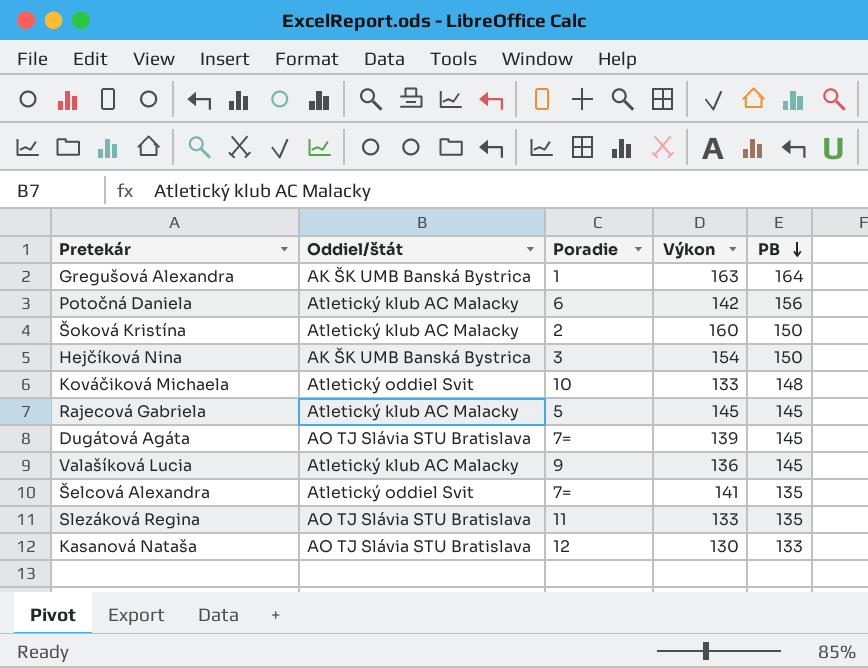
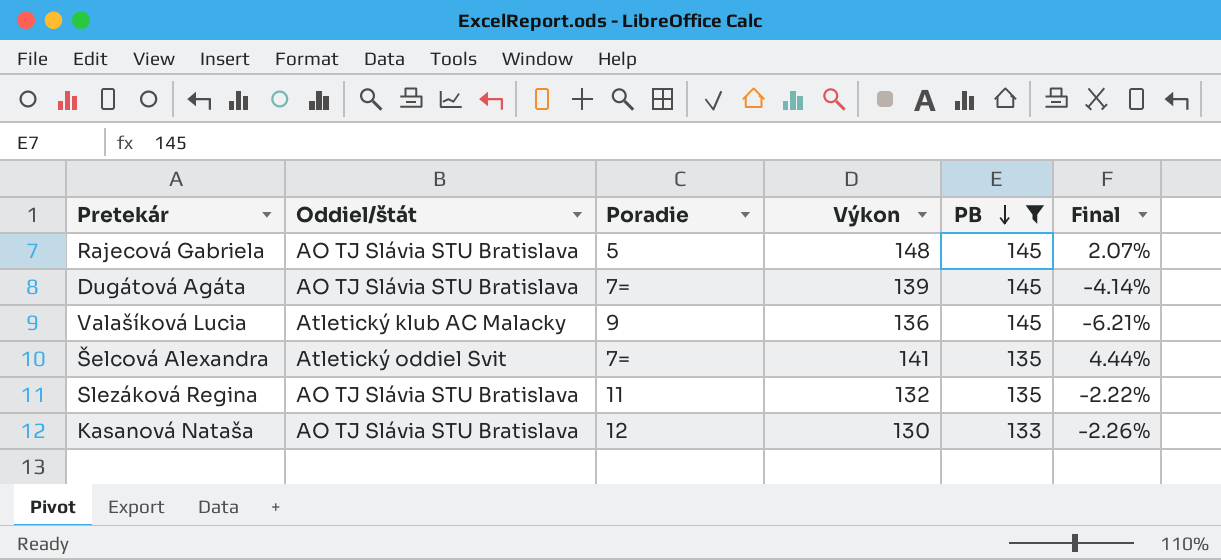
filter: none -> PB <= 145
column Final | formula: none -> ([Výkon] - [PB]) / [PB]
Rajecová Gabriela | Oddiel/štát: Atletický klub AC Malacky -> AO TJ Slávia STU Bratislava
Rajecová Gabriela | Výkon: 145 -> 148
Slezáková Regina | Výkon: 133 -> 132

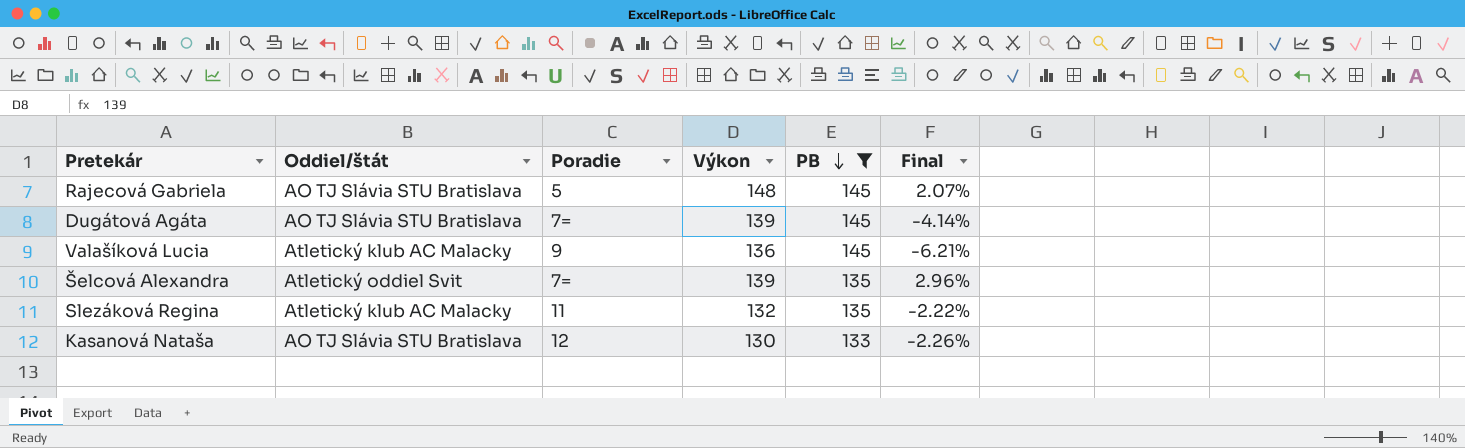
Šelcová Alexandra | Výkon: 141 -> 139
Šelcová Alexandra | Final: 4.44% -> 2.96%
Slezáková Regina | Oddiel/štát: AO TJ Slávia STU Bratislava -> Atletický klub AC Malacky

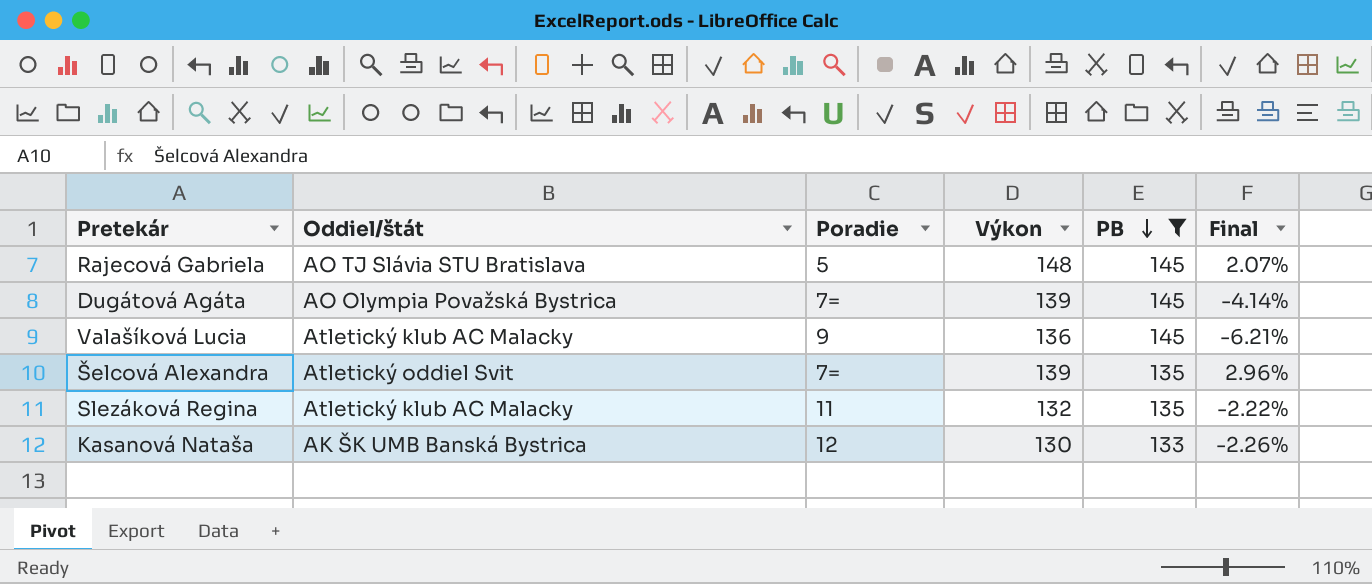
Dugátová Agáta | Oddiel/štát: AO TJ Slávia STU Bratislava -> AO Olympia Považská Bystrica
Kasanová Nataša | Oddiel/štát: AO TJ Slávia STU Bratislava -> AK ŠK UMB Banská Bystrica

